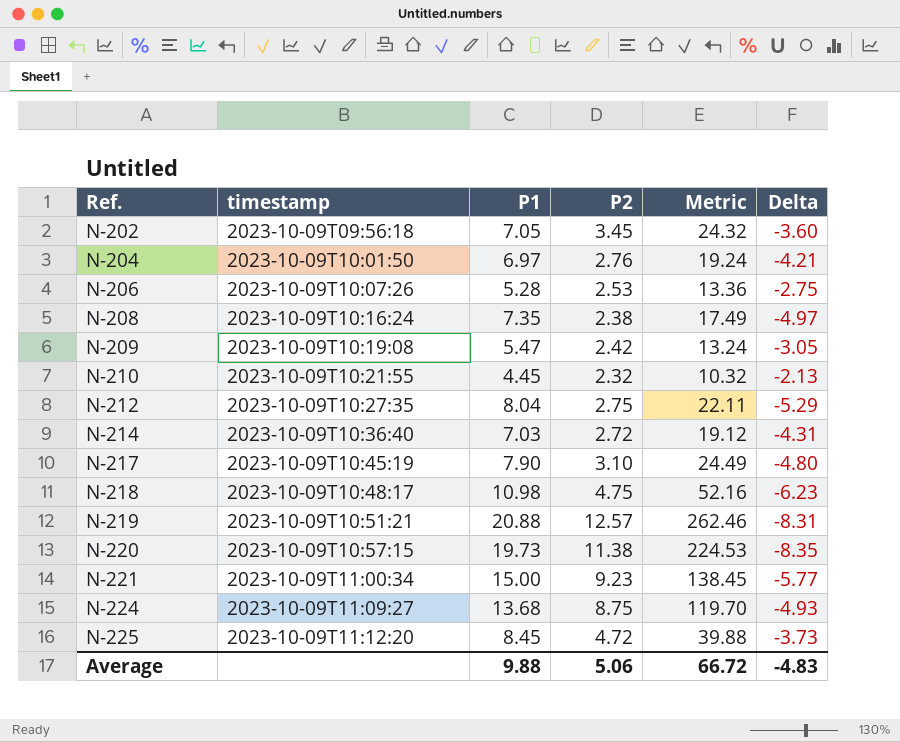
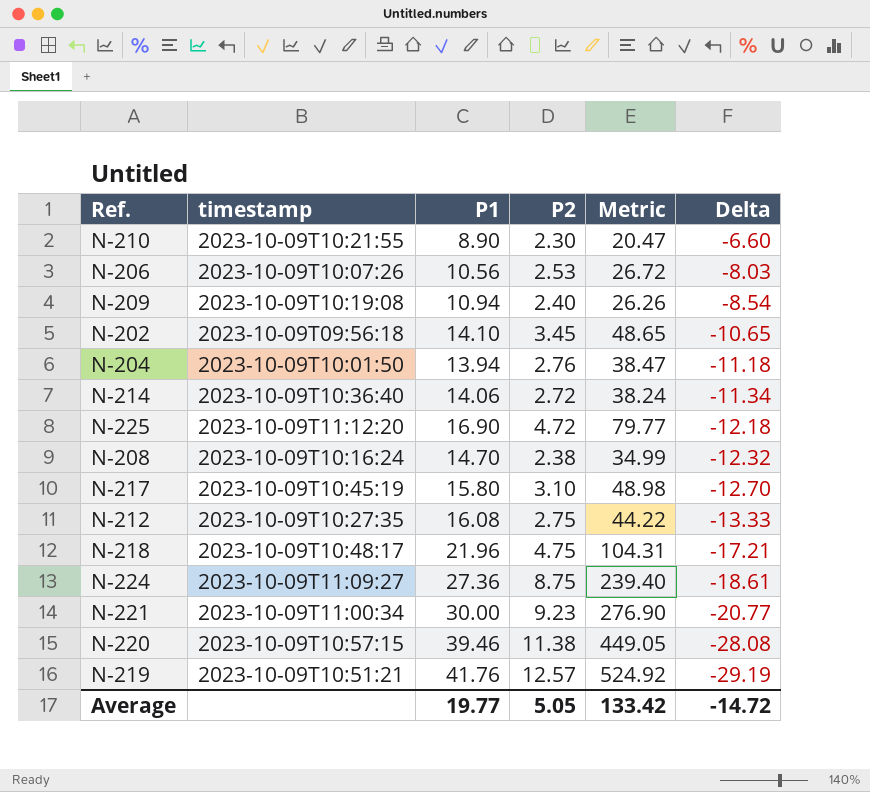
row order: Ref. ascending -> Delta descending
N-210 | P1: 4.45 -> 8.90
N-210 | P2: 2.32 -> 2.30
N-210 | Metric: 10.32 -> 20.47
N-210 | Delta: -2.13 -> -6.60
N-206 | P1: 5.28 -> 10.56
N-206 | Metric: 13.36 -> 26.72
N-206 | Delta: -2.75 -> -8.03
N-209 | P1: 5.47 -> 10.94
N-209 | P2: 2.42 -> 2.40
N-209 | Metric: 13.24 -> 26.26
N-209 | Delta: -3.05 -> -8.54
N-202 | P1: 7.05 -> 14.10
N-202 | Metric: 24.32 -> 48.65
N-202 | Delta: -3.60 -> -10.65
N-204 | P1: 6.97 -> 13.94
N-204 | Metric: 19.24 -> 38.47
N-204 | Delta: -4.21 -> -11.18
N-214 | P1: 7.03 -> 14.06
N-214 | Metric: 19.12 -> 38.24
N-214 | Delta: -4.31 -> -11.34
N-225 | P1: 8.45 -> 16.90
N-225 | Metric: 39.88 -> 79.77
N-225 | Delta: -3.73 -> -12.18
N-208 | P1: 7.35 -> 14.70
N-208 | Metric: 17.49 -> 34.99
N-208 | Delta: -4.97 -> -12.32
N-217 | P1: 7.90 -> 15.80
N-217 | Metric: 24.49 -> 48.98
N-217 | Delta: -4.80 -> -12.70
N-212 | P1: 8.04 -> 16.08
N-212 | Metric: 22.11 -> 44.22
N-212 | Delta: -5.29 -> -13.33
N-218 | P1: 10.98 -> 21.96
N-218 | Metric: 52.16 -> 104.31
N-218 | Delta: -6.23 -> -17.21
N-224 | P1: 13.68 -> 27.36
N-224 | Metric: 119.70 -> 239.40
N-224 | Delta: -4.93 -> -18.61
N-221 | P1: 15.00 -> 30.00
N-221 | Metric: 138.45 -> 276.90
N-221 | Delta: -5.77 -> -20.77
N-220 | P1: 19.73 -> 39.46
N-220 | Metric: 224.53 -> 449.05
N-220 | Delta: -8.35 -> -28.08
N-219 | P1: 20.88 -> 41.76
N-219 | Metric: 262.46 -> 524.92
N-219 | Delta: -8.31 -> -29.19
Average | P1: 9.88 -> 19.77
Average | P2: 5.06 -> 5.05
Average | Metric: 66.72 -> 133.42
Average | Delta: -4.83 -> -14.72

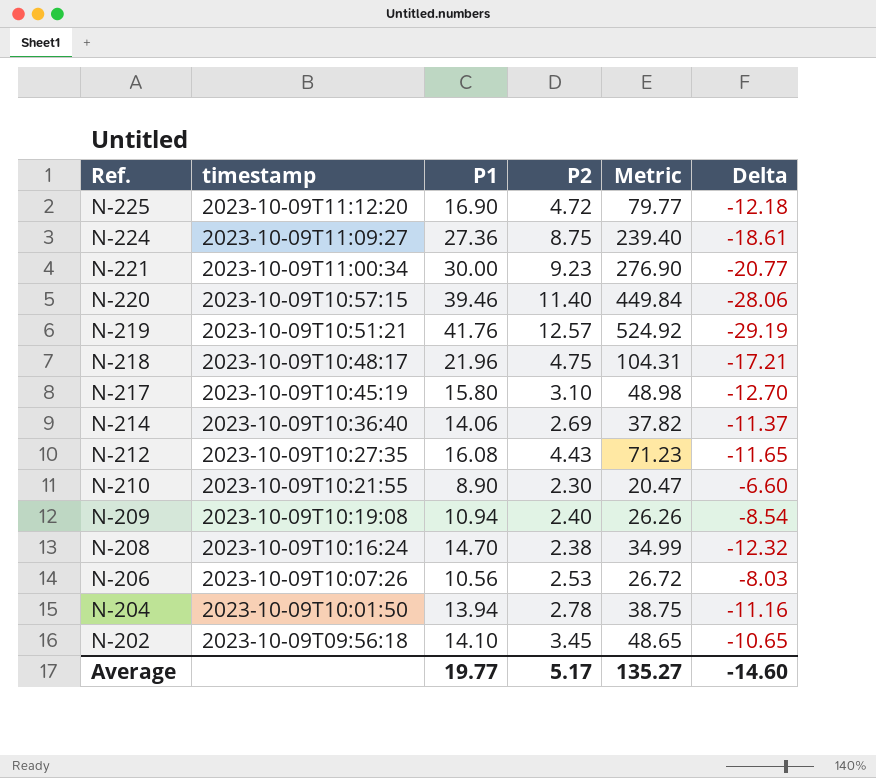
row order: Delta descending -> Ref. descending
N-220 | P2: 11.38 -> 11.40
N-220 | Metric: 449.05 -> 449.84
N-220 | Delta: -28.08 -> -28.06
N-214 | P2: 2.72 -> 2.69
N-214 | Metric: 38.24 -> 37.82
N-214 | Delta: -11.34 -> -11.37
N-212 | P2: 2.75 -> 4.43
N-212 | Metric: 44.22 -> 71.23
N-212 | Delta: -13.33 -> -11.65
N-204 | P2: 2.76 -> 2.78
N-204 | Metric: 38.47 -> 38.75
N-204 | Delta: -11.18 -> -11.16
Average | P2: 5.05 -> 5.17
Average | Metric: 133.42 -> 135.27
Average | Delta: -14.72 -> -14.60

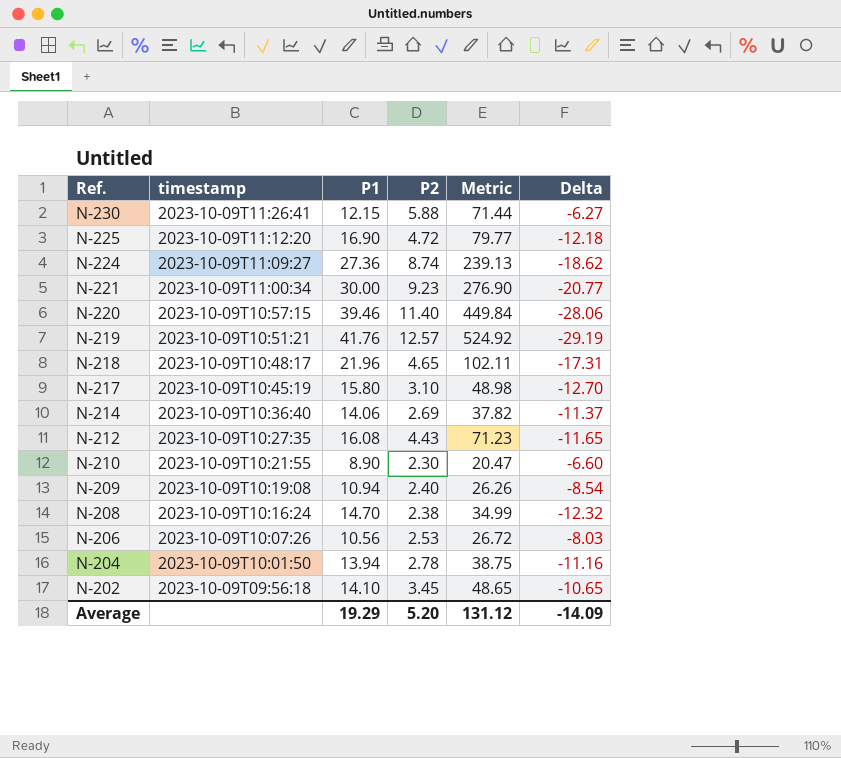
row N-230: none -> 2023-10-09T11:26:41 | 12.15 | 5.88 | 71.44 | -6.27
N-224 | P2: 8.75 -> 8.74
N-224 | Metric: 239.40 -> 239.13
N-224 | Delta: -18.61 -> -18.62
N-218 | P2: 4.75 -> 4.65
N-218 | Metric: 104.31 -> 102.11
N-218 | Delta: -17.21 -> -17.31
Average | P1: 19.77 -> 19.29
Average | P2: 5.17 -> 5.20
Average | Metric: 135.27 -> 131.12
Average | Delta: -14.60 -> -14.09

